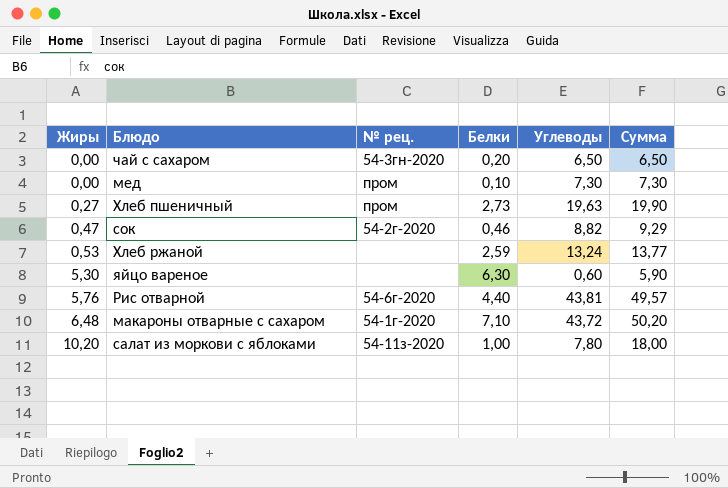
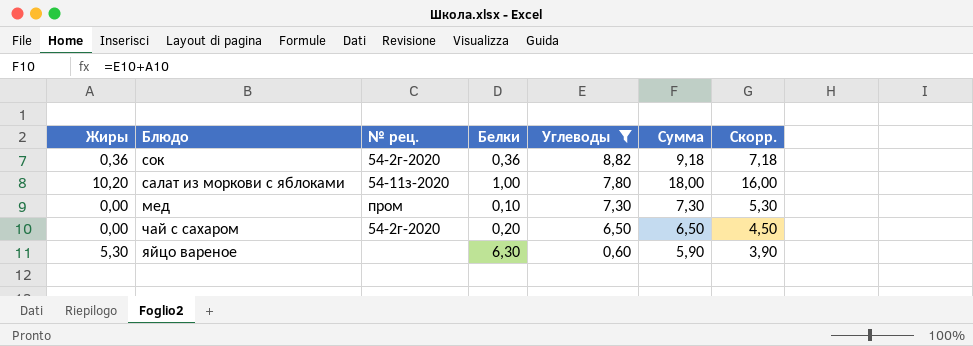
filter: none -> Углеводы <= 8,82
row order: Жиры ascending -> Углеводы descending
column Скорр. | formula: none -> [Сумма] - 2
сок | Жиры: 0,47 -> 0,36
сок | Белки: 0,46 -> 0,36
сок | Сумма: 9,29 -> 9,18
чай с сахаром | № рец.: 54-3гн-2020 -> 54-2г-2020

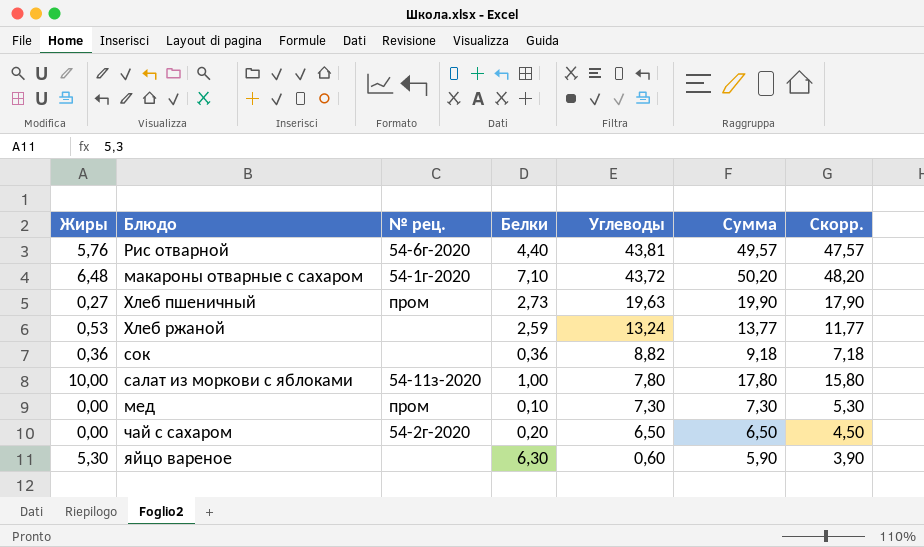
filter: Углеводы <= 8,82 -> none
сок | № рец.: 54-2г-2020 -> none
салат из моркови с яблоками | Жиры: 10,20 -> 10,00
салат из моркови с яблоками | Сумма: 18,00 -> 17,80
салат из моркови с яблоками | Скорр.: 16,00 -> 15,80

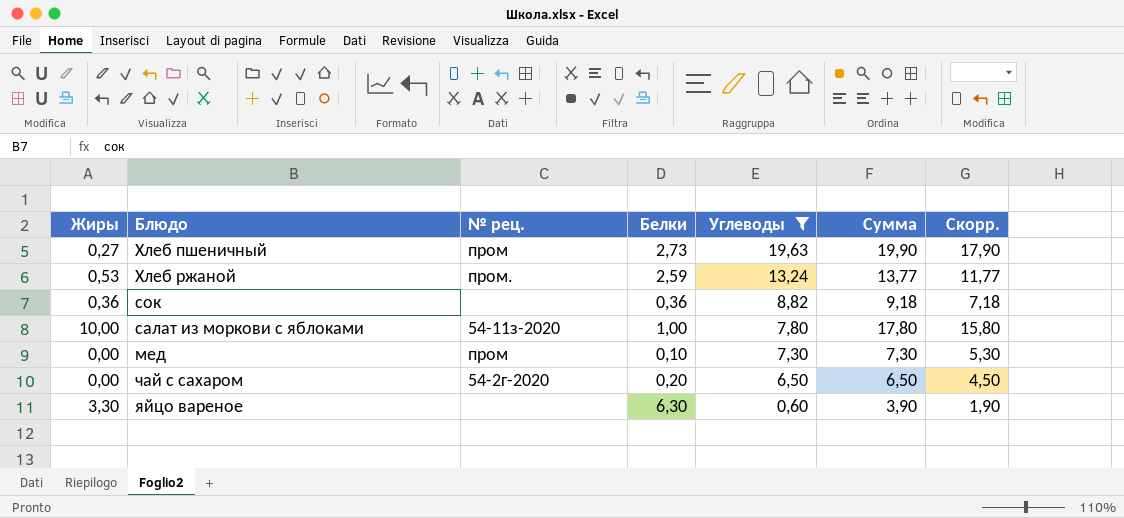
filter: none -> Углеводы <= 19,63
Хлеб ржаной | № рец.: none -> пром.
яйцо вареное | Жиры: 5,30 -> 3,30
яйцо вареное | Сумма: 5,90 -> 3,90
яйцо вареное | Скорр.: 3,90 -> 1,90

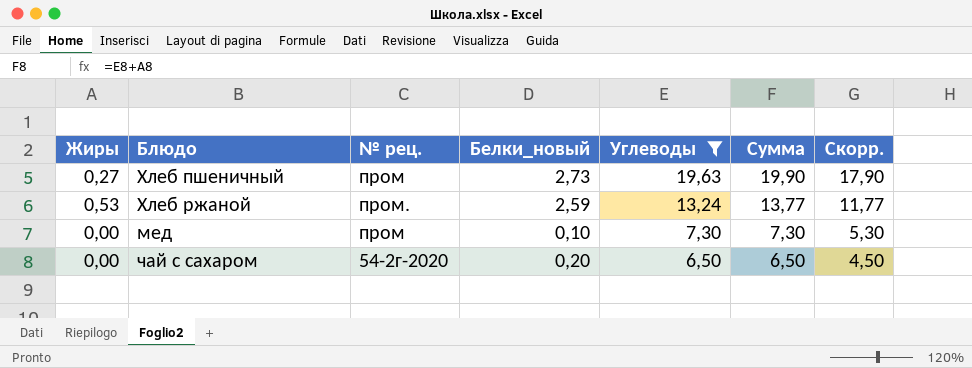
column name: Белки -> Белки_новый
row сок: 0,36 | none | 0,36 | 8,82 | 9,18 | 7,18 -> none
row салат из моркови с яблоками: 10,00 | 54-11з-2020 | 1,00 | 7,80 | 17,80 | 15,80 -> none
row яйцо вареное: 3,30 | none | 6,30 | 0,60 | 3,90 | 1,90 -> none

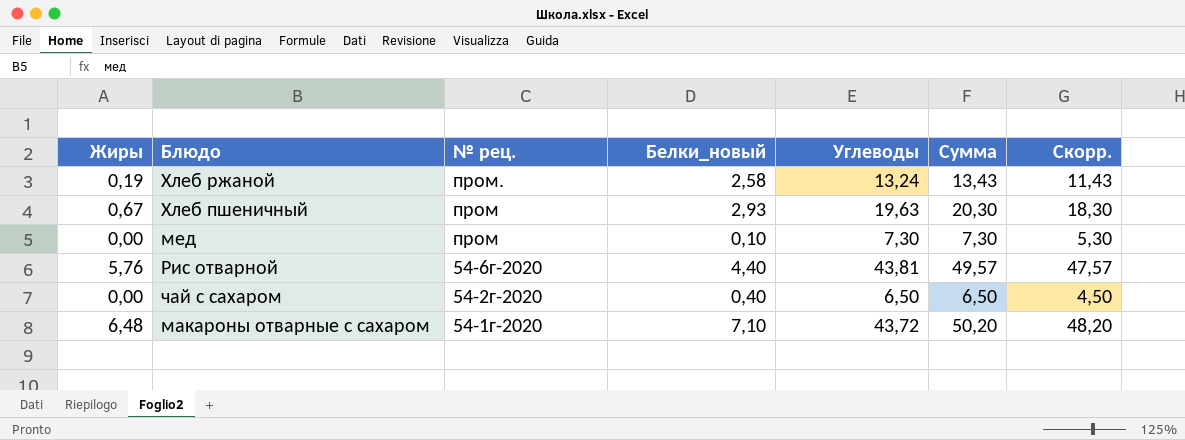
filter: Углеводы <= 19,63 -> none
row order: Углеводы descending -> № рец. descending
Хлеб ржаной | Жиры: 0,53 -> 0,19
Хлеб ржаной | Белки_новый: 2,59 -> 2,58
Хлеб ржаной | Сумма: 13,77 -> 13,43
Хлеб ржаной | Скорр.: 11,77 -> 11,43
Хлеб пшеничный | Жиры: 0,27 -> 0,67
Хлеб пшеничный | Белки_новый: 2,73 -> 2,93
Хлеб пшеничный | Сумма: 19,90 -> 20,30
Хлеб пшеничный | Скорр.: 17,90 -> 18,30
чай с сахаром | Белки_новый: 0,20 -> 0,40

